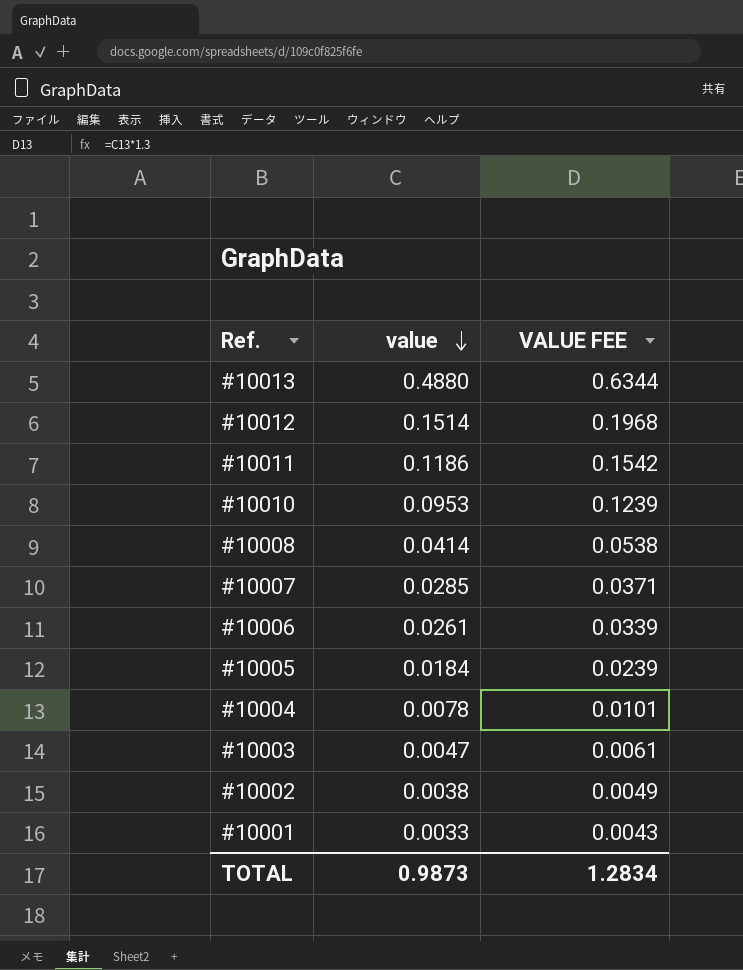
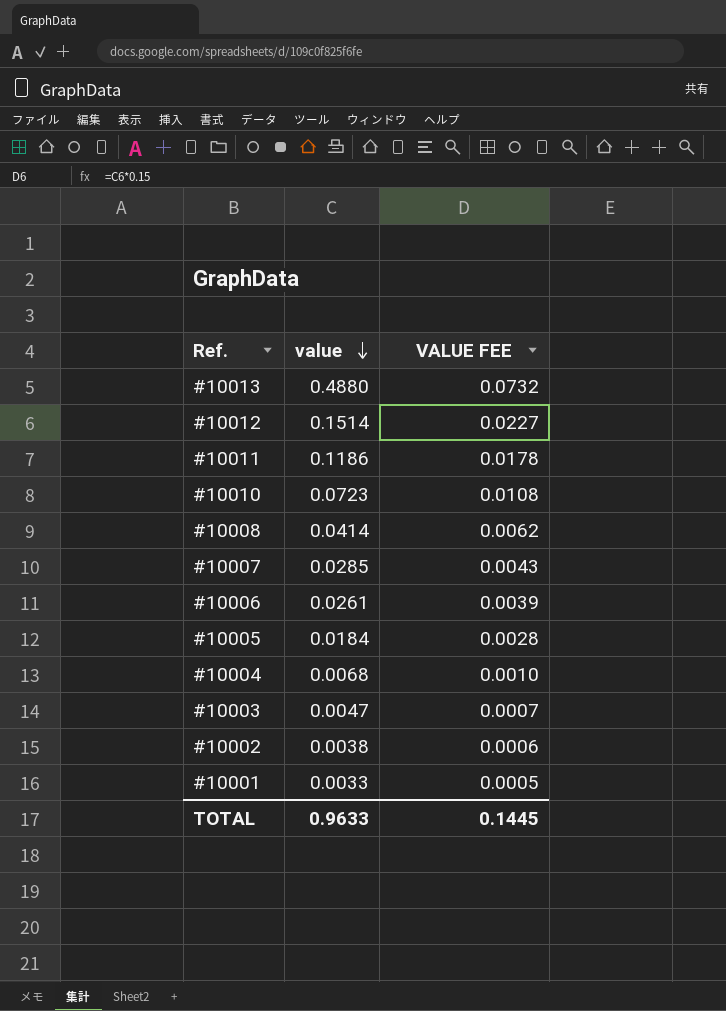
column VALUE FEE | formula: [value] * 1.3 -> [value] * 0.15
#10010 | value: 0.0953 -> 0.0723
#10004 | value: 0.0078 -> 0.0068
TOTAL | value: 0.9873 -> 0.9633
TOTAL | VALUE FEE: 1.2834 -> 0.1445

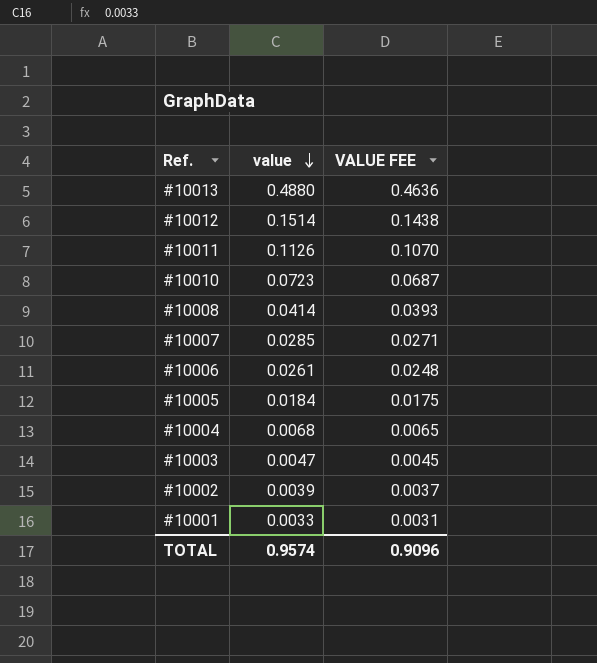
column VALUE FEE | formula: [value] * 0.15 -> [value] * 0.95
#10011 | value: 0.1186 -> 0.1126
#10002 | value: 0.0038 -> 0.0039
TOTAL | value: 0.9633 -> 0.9574
TOTAL | VALUE FEE: 0.1445 -> 0.9096

